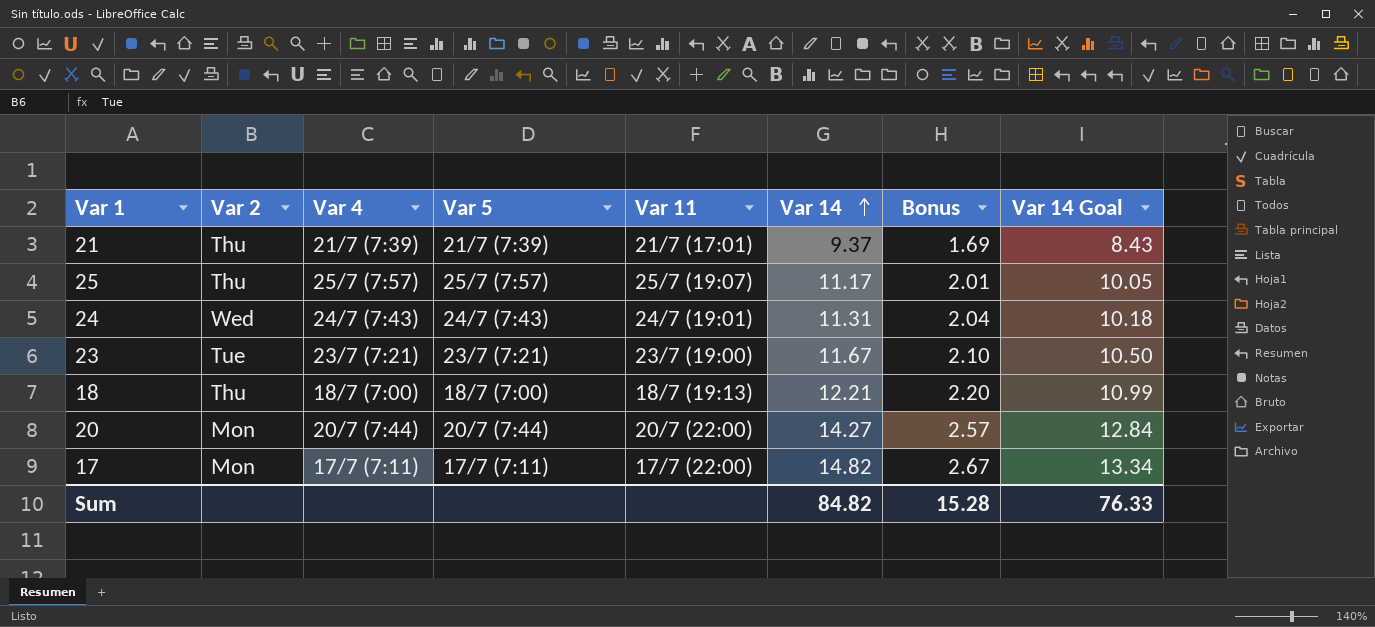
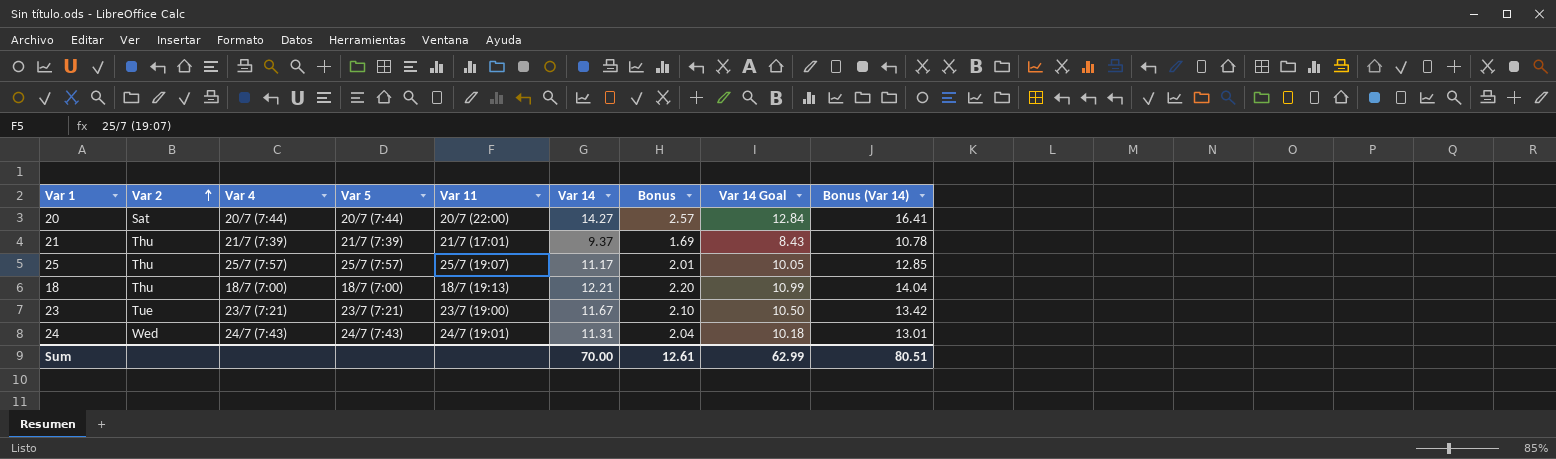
row order: Var 14 ascending -> Var 2 ascending
column Bonus (Var 14) | formula: none -> [Var 14] * 1.15
row 17: Mon | 17/7 (7:11) | 17/7 (7:11) | 17/7 (22:00) | 14.82 | 2.67 | 13.34 -> none
20 | Var 2: Mon -> Sat
Sum | Var 14: 84.82 -> 70.00
Sum | Bonus: 15.28 -> 12.61
Sum | Var 14 Goal: 76.33 -> 62.99

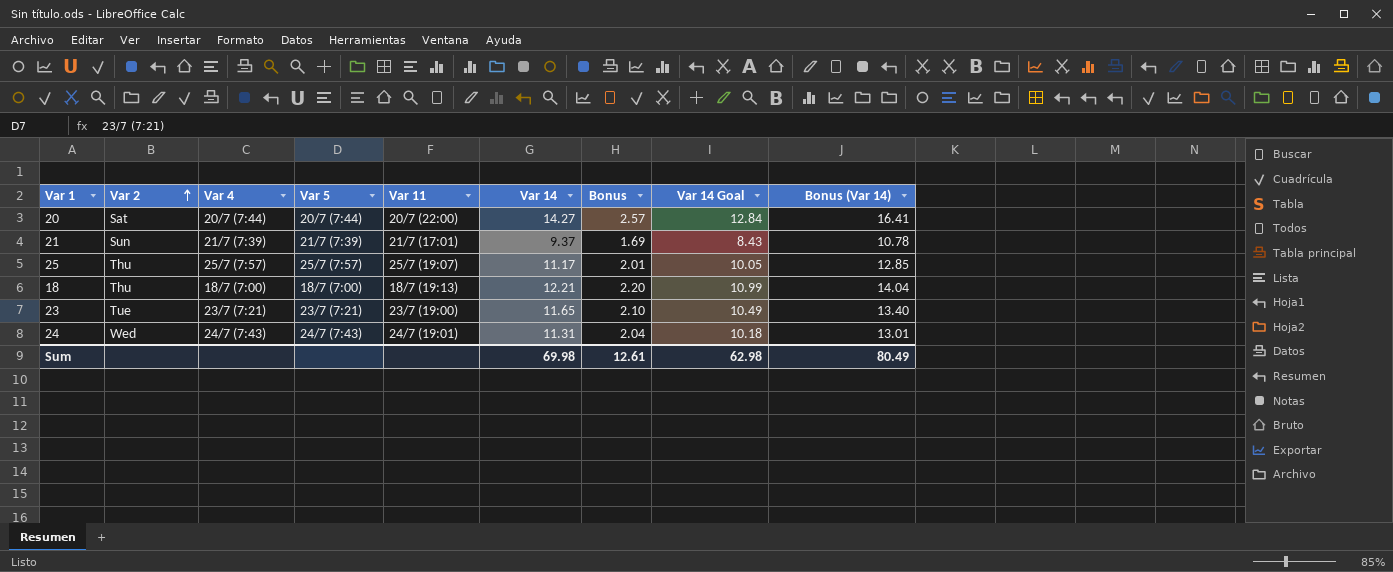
21 | Var 2: Thu -> Sun
23 | Var 14: 11.67 -> 11.65
23 | Var 14 Goal: 10.50 -> 10.49
23 | Bonus (Var 14): 13.42 -> 13.40
Sum | Var 14: 70.00 -> 69.98
Sum | Var 14 Goal: 62.99 -> 62.98
Sum | Bonus (Var 14): 80.51 -> 80.49

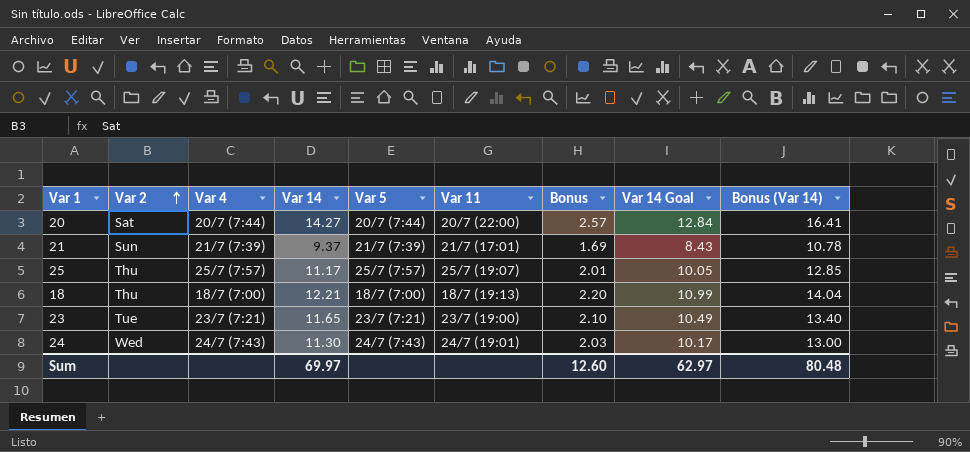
column Var 14 | position: 6 -> 4
24 | Var 14: 11.31 -> 11.30
24 | Bonus: 2.04 -> 2.03
24 | Var 14 Goal: 10.18 -> 10.17
24 | Bonus (Var 14): 13.01 -> 13.00
Sum | Var 14: 69.98 -> 69.97
Sum | Bonus: 12.61 -> 12.60
Sum | Var 14 Goal: 62.98 -> 62.97
Sum | Bonus (Var 14): 80.49 -> 80.48

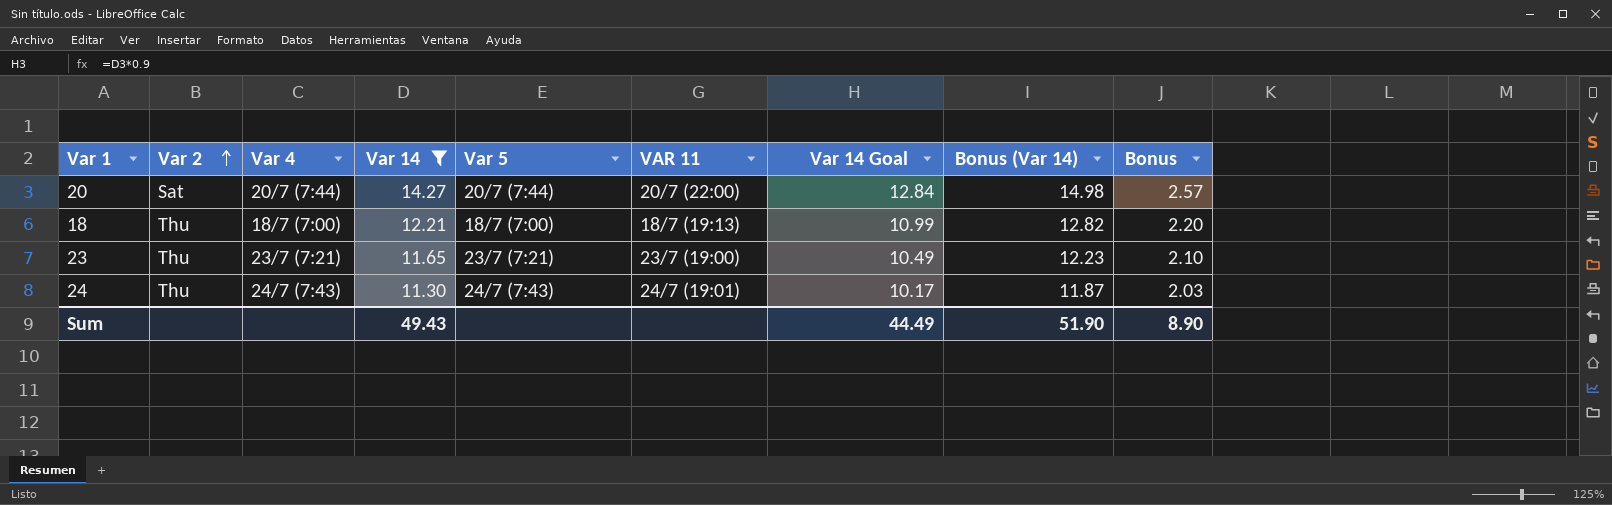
filter: none -> Var 14 >= 11.30
column name: Var 11 -> VAR 11
column Bonus (Var 14) | formula: [Var 14] * 1.15 -> [Var 14] * 1.05
column Bonus | position: 7 -> 9
23 | Var 2: Tue -> Thu
24 | Var 2: Wed -> Thu
Sum | Var 14: 69.97 -> 49.43
Sum | Var 14 Goal: 62.97 -> 44.49
Sum | Bonus (Var 14): 80.48 -> 51.90
Sum | Bonus: 12.60 -> 8.90

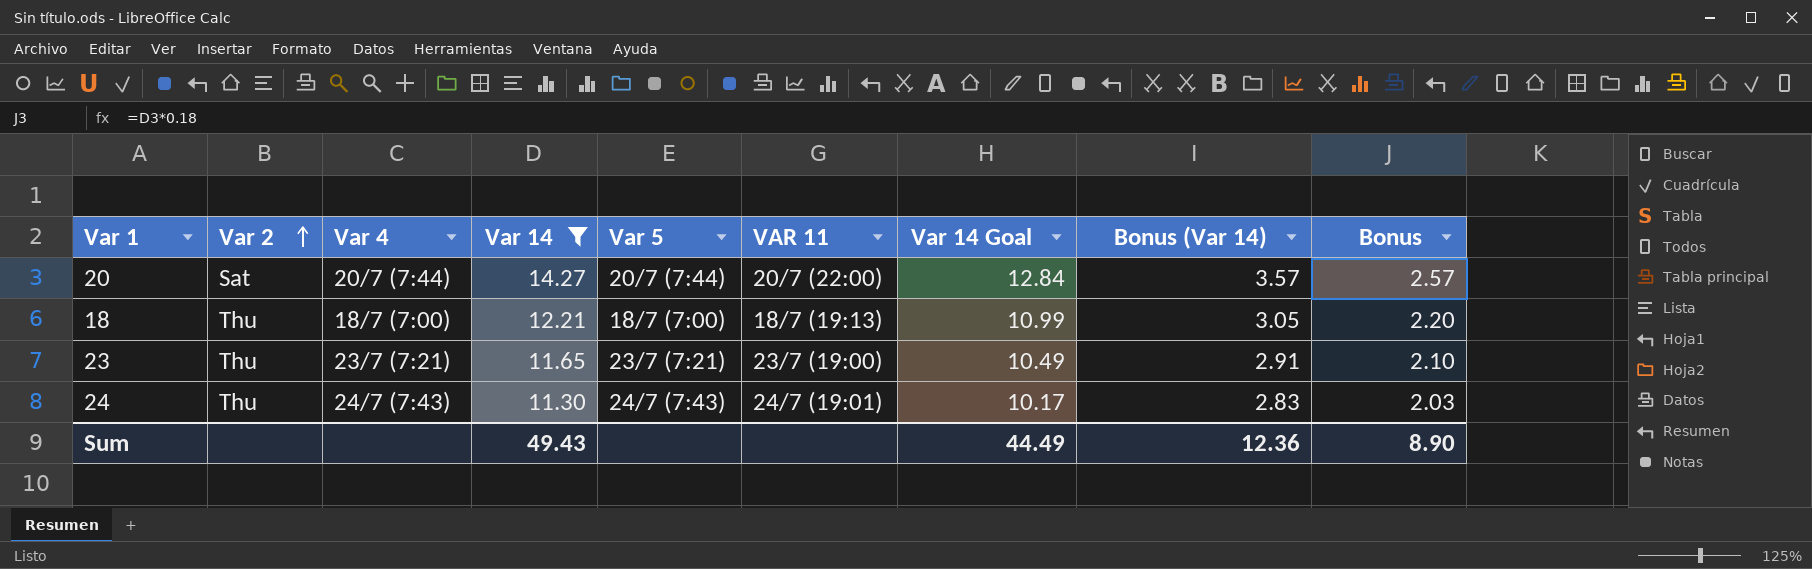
column Bonus (Var 14) | formula: [Var 14] * 1.05 -> [Var 14] * 0.25
Sum | Bonus (Var 14): 51.90 -> 12.36

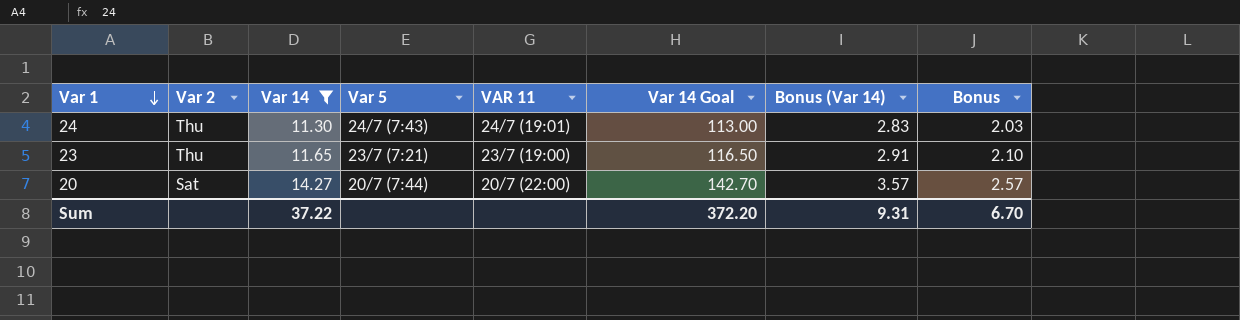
row order: Var 2 ascending -> Var 1 descending
column Var 4 | position: 3 -> none
column Var 14 Goal | formula: [Var 14] * 0.9 -> [Var 14] * 10
row 18: Thu | 18/7 (7:00) | 12.21 | 18/7 (7:00) | 18/7 (19:13) | 10.99 | 3.05 | 2.20 -> none
Sum | Var 14: 49.43 -> 37.22
Sum | Var 14 Goal: 44.49 -> 372.20
Sum | Bonus (Var 14): 12.36 -> 9.31
Sum | Bonus: 8.90 -> 6.70

